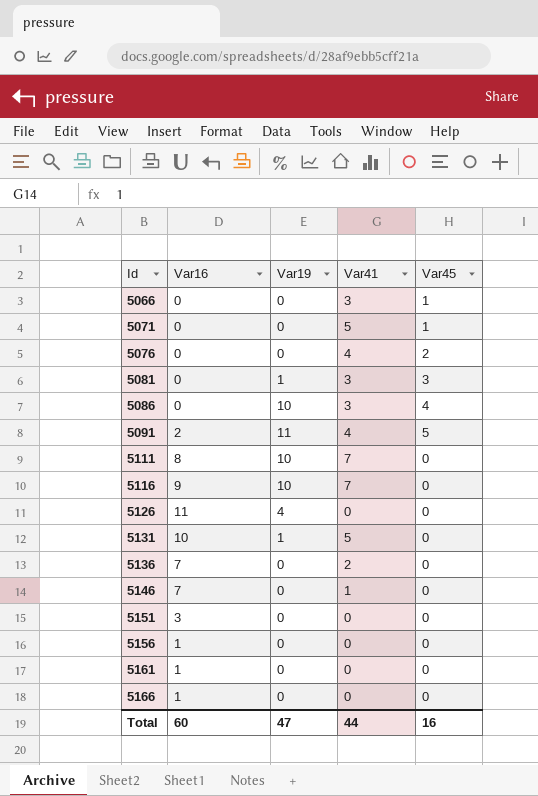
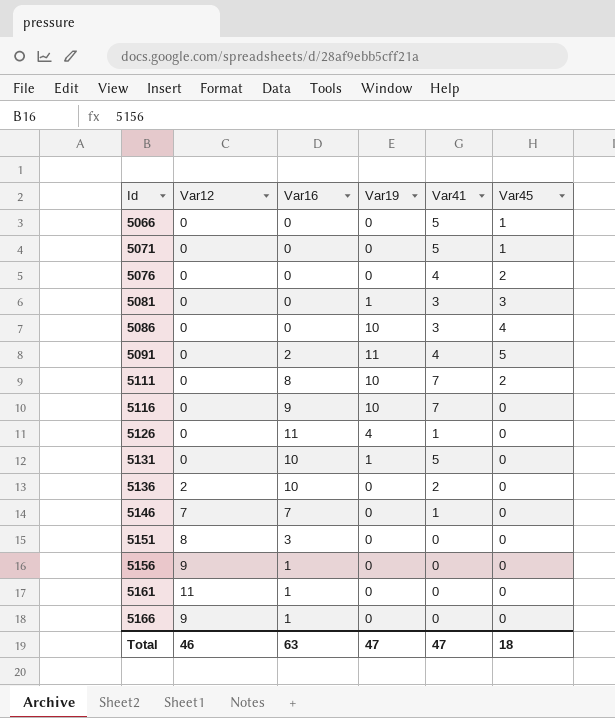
column Var12 | position: none -> 2
5066 | Var41: 3 -> 5
5111 | Var45: 0 -> 2
5126 | Var41: 0 -> 1
5136 | Var16: 7 -> 10
Total | Var16: 60 -> 63
Total | Var41: 44 -> 47
Total | Var45: 16 -> 18

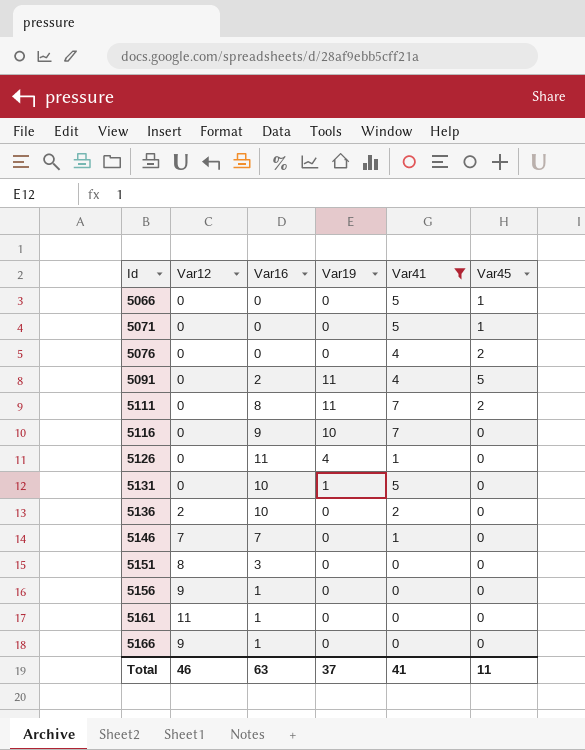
filter: none -> Var41 != 3
5111 | Var19: 10 -> 11
Total | Var19: 47 -> 37
Total | Var41: 47 -> 41
Total | Var45: 18 -> 11

